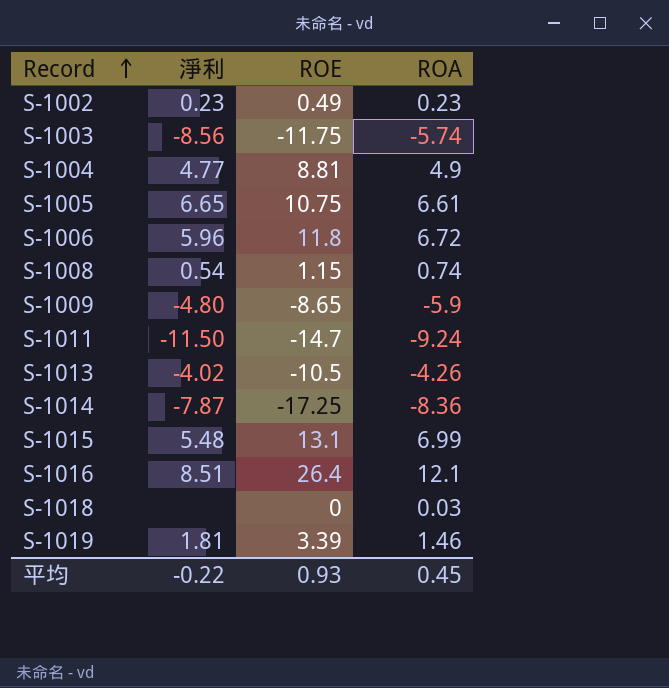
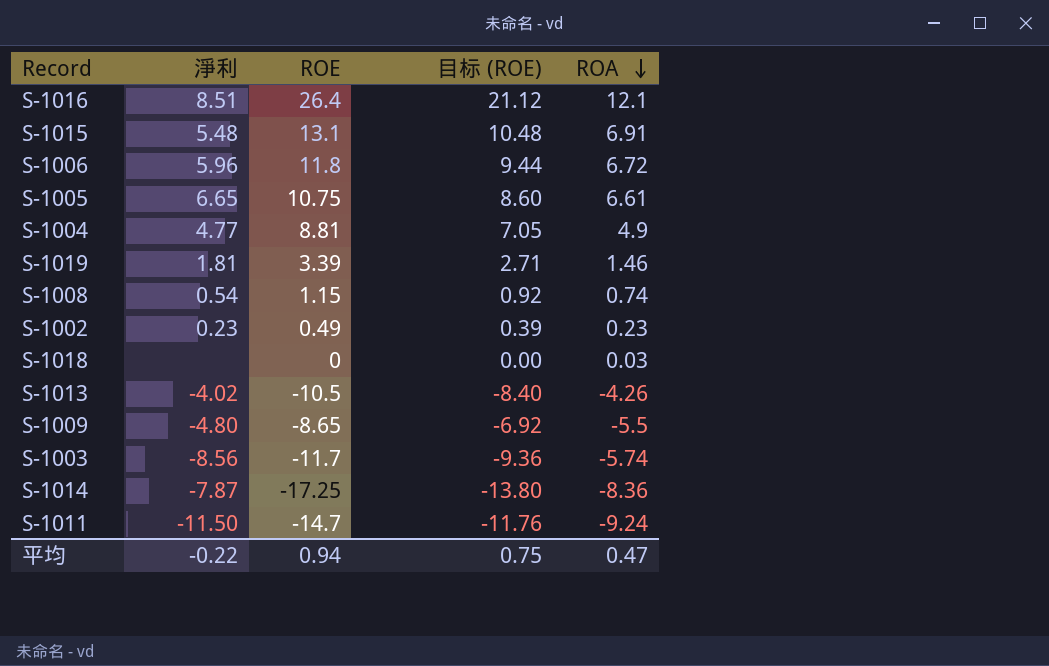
row order: Record ascending -> ROA descending
column 目标 (ROE) | formula: none -> [ROE] * 0.8
S-1015 | ROA: 6.99 -> 6.91
S-1009 | ROA: -5.9 -> -5.5
S-1003 | ROE: -11.75 -> -11.7
平均 | ROE: 0.93 -> 0.94
平均 | ROA: 0.45 -> 0.47

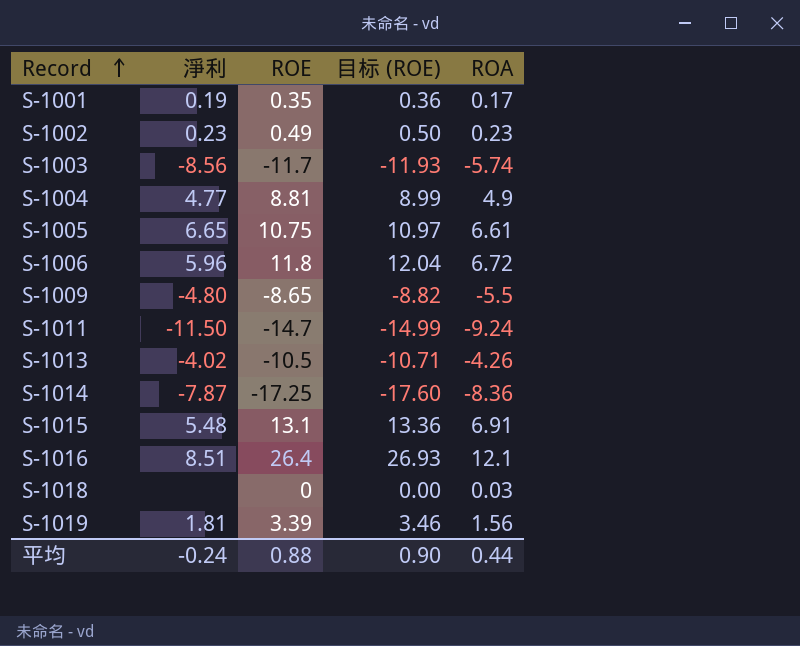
row order: ROA descending -> Record ascending
column 目标 (ROE) | formula: [ROE] * 0.8 -> [ROE] * 1.02
row S-1008: 0.54 | 1.15 | 0.92 | 0.74 -> none
row S-1001: none -> 0.19 | 0.35 | 0.36 | 0.17
S-1019 | ROA: 1.46 -> 1.56
平均 | 淨利: -0.22 -> -0.24
平均 | ROE: 0.94 -> 0.88
平均 | 目标 (ROE): 0.75 -> 0.90
平均 | ROA: 0.47 -> 0.44

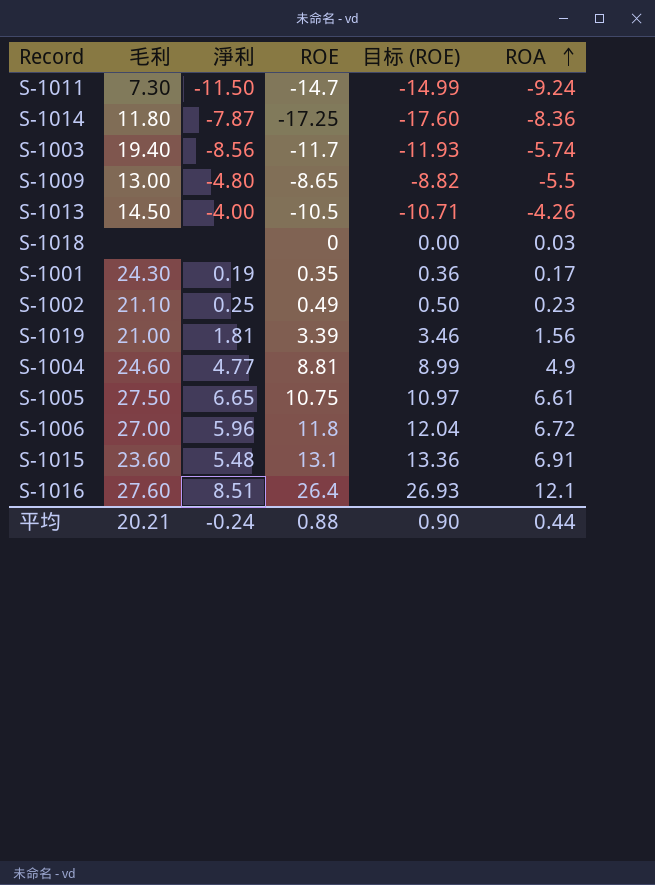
row order: Record ascending -> ROA ascending
column 毛利 | position: none -> 2
S-1013 | 淨利: -4.02 -> -4.00
S-1002 | 淨利: 0.23 -> 0.25

